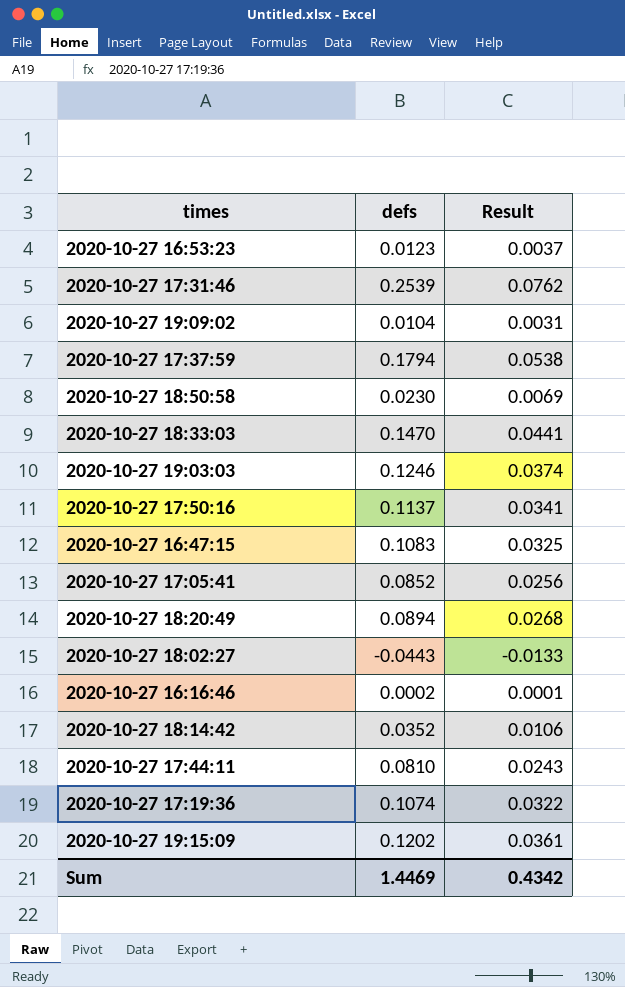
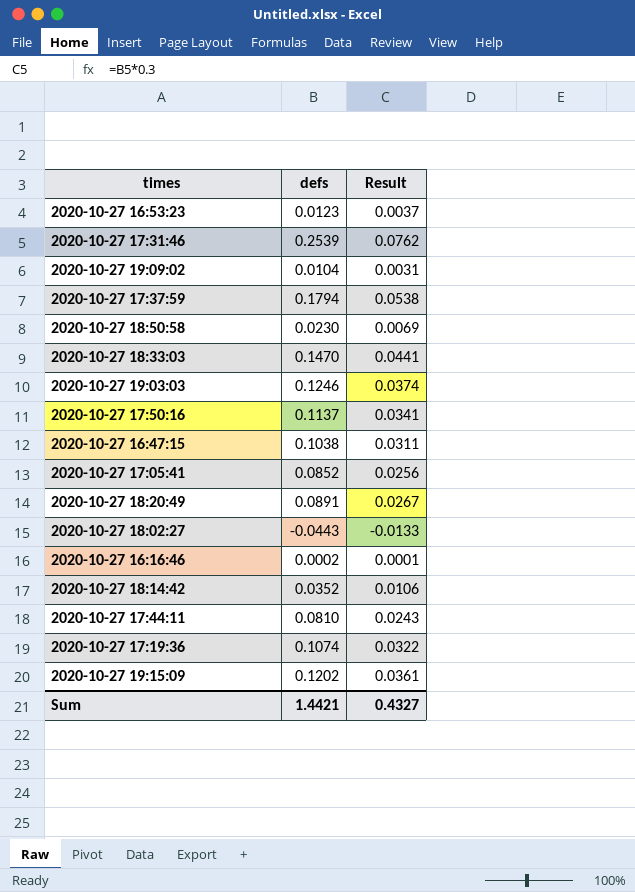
2020-10-27 16:47:15 | defs: 0.1083 -> 0.1038
2020-10-27 16:47:15 | Result: 0.0325 -> 0.0311
2020-10-27 18:20:49 | defs: 0.0894 -> 0.0891
2020-10-27 18:20:49 | Result: 0.0268 -> 0.0267
Sum | defs: 1.4469 -> 1.4421
Sum | Result: 0.4342 -> 0.4327

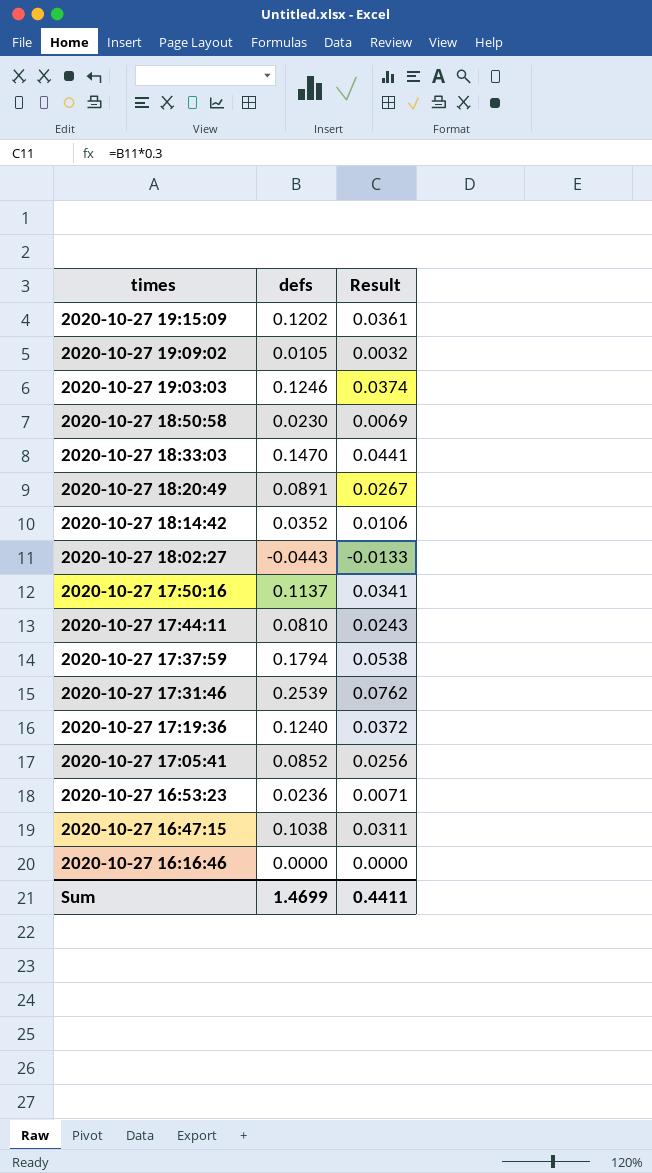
row order: none -> times descending
2020-10-27 19:09:02 | defs: 0.0104 -> 0.0105
2020-10-27 19:09:02 | Result: 0.0031 -> 0.0032
2020-10-27 17:19:36 | defs: 0.1074 -> 0.1240
2020-10-27 17:19:36 | Result: 0.0322 -> 0.0372
2020-10-27 16:53:23 | defs: 0.0123 -> 0.0236
2020-10-27 16:53:23 | Result: 0.0037 -> 0.0071
2020-10-27 16:16:46 | defs: 0.0002 -> 0.0000
2020-10-27 16:16:46 | Result: 0.0001 -> 0.0000
Sum | defs: 1.4421 -> 1.4699
Sum | Result: 0.4327 -> 0.4411

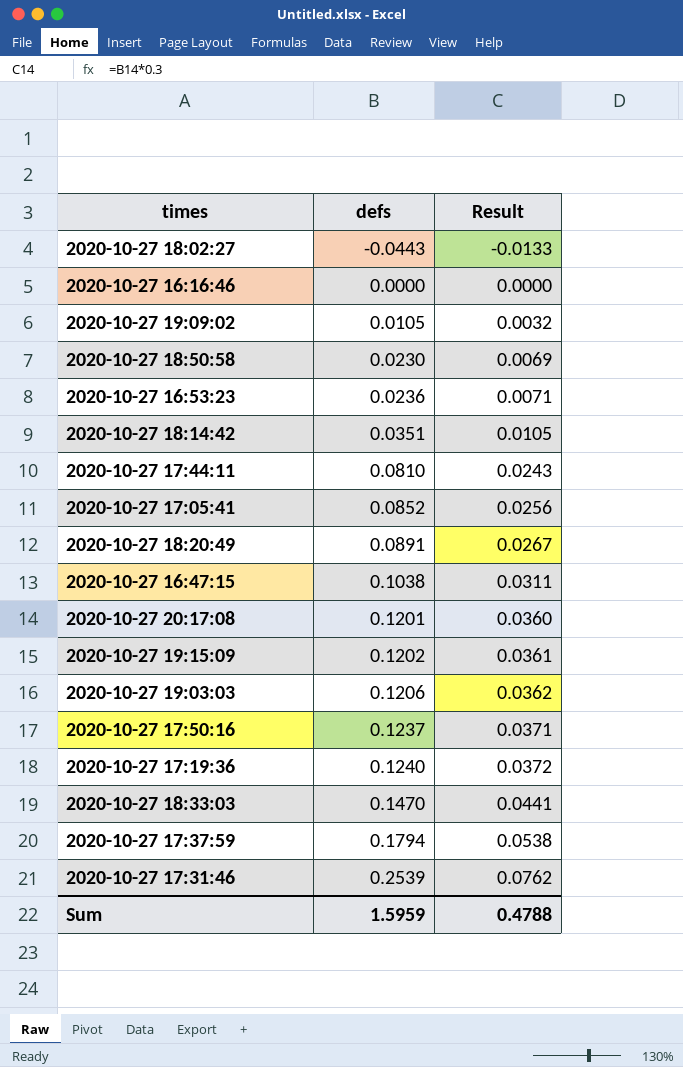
row order: times descending -> defs ascending
2020-10-27 18:14:42 | defs: 0.0352 -> 0.0351
2020-10-27 18:14:42 | Result: 0.0106 -> 0.0105
row 2020-10-27 20:17:08: none -> 0.1201 | 0.0360
2020-10-27 19:03:03 | defs: 0.1246 -> 0.1206
2020-10-27 19:03:03 | Result: 0.0374 -> 0.0362
2020-10-27 17:50:16 | defs: 0.1137 -> 0.1237
2020-10-27 17:50:16 | Result: 0.0341 -> 0.0371
Sum | defs: 1.4699 -> 1.5959
Sum | Result: 0.4411 -> 0.4788

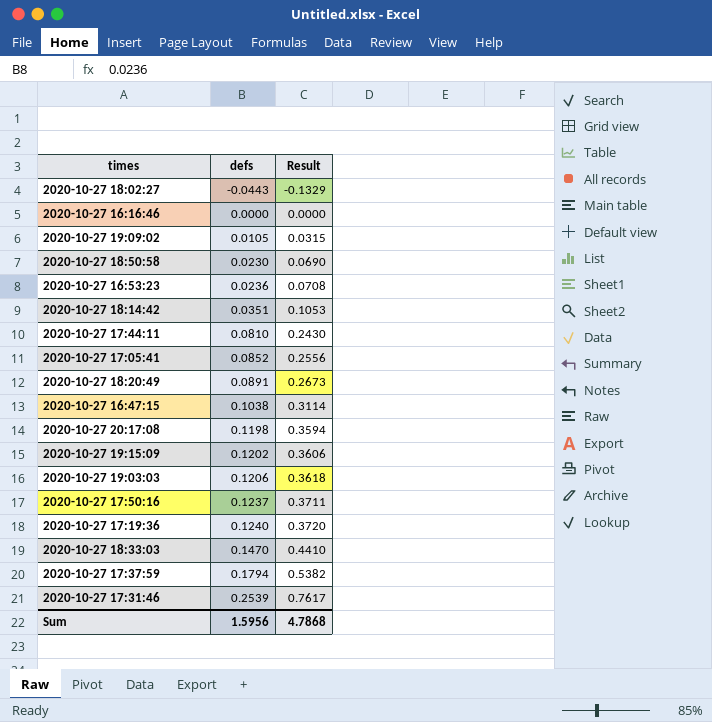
column Result | formula: [defs] * 0.3 -> [defs] * 3
2020-10-27 20:17:08 | defs: 0.1201 -> 0.1198
Sum | defs: 1.5959 -> 1.5956
Sum | Result: 0.4788 -> 4.7868

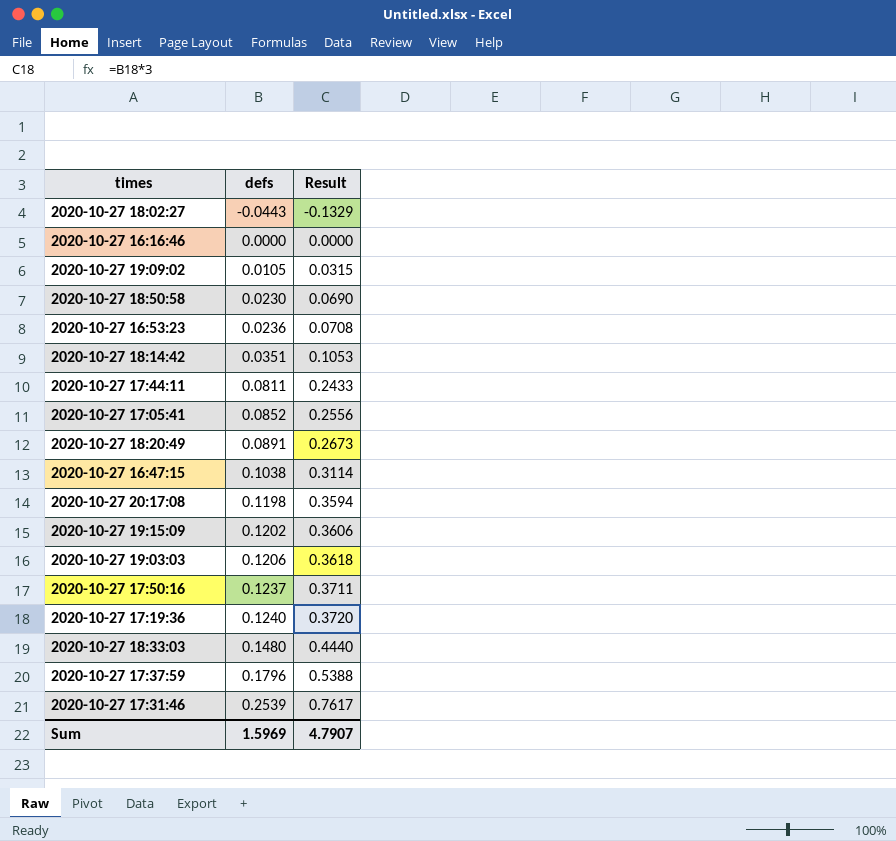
2020-10-27 17:44:11 | defs: 0.0810 -> 0.0811
2020-10-27 17:44:11 | Result: 0.2430 -> 0.2433
2020-10-27 18:33:03 | defs: 0.1470 -> 0.1480
2020-10-27 18:33:03 | Result: 0.4410 -> 0.4440
2020-10-27 17:37:59 | defs: 0.1794 -> 0.1796
2020-10-27 17:37:59 | Result: 0.5382 -> 0.5388
Sum | defs: 1.5956 -> 1.5969
Sum | Result: 4.7868 -> 4.7907

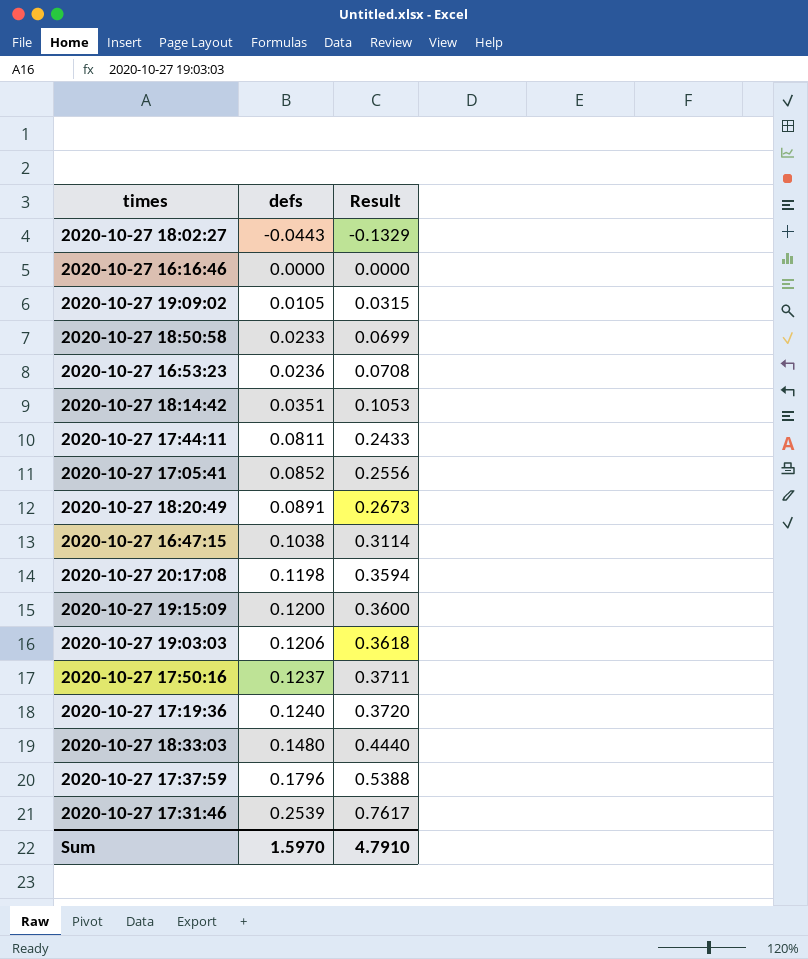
2020-10-27 18:50:58 | defs: 0.0230 -> 0.0233
2020-10-27 18:50:58 | Result: 0.0690 -> 0.0699
2020-10-27 19:15:09 | defs: 0.1202 -> 0.1200
2020-10-27 19:15:09 | Result: 0.3606 -> 0.3600
Sum | defs: 1.5969 -> 1.5970
Sum | Result: 4.7907 -> 4.7910

